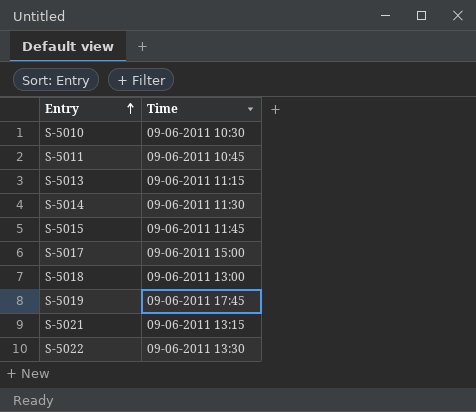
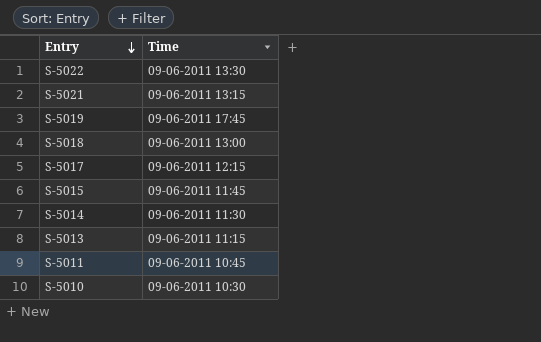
row order: Entry ascending -> Entry descending
S-5017 | Time: 09-06-2011 15:00 -> 09-06-2011 12:15

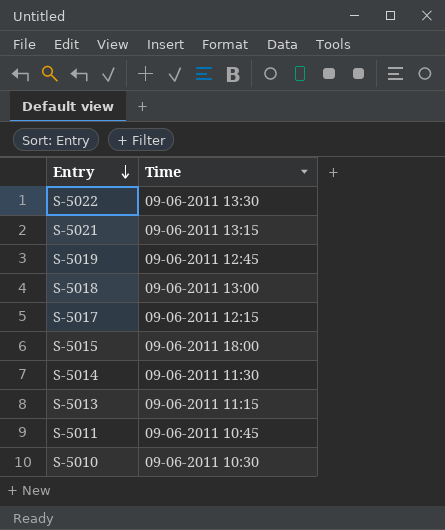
S-5019 | Time: 09-06-2011 17:45 -> 09-06-2011 12:45
S-5015 | Time: 09-06-2011 11:45 -> 09-06-2011 18:00

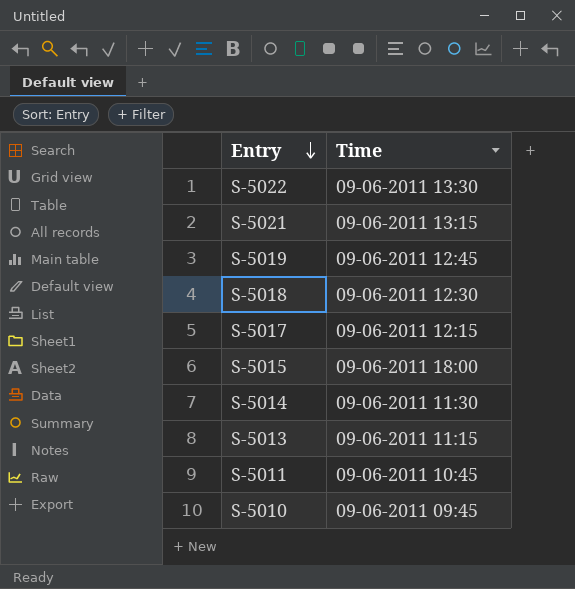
S-5018 | Time: 09-06-2011 13:00 -> 09-06-2011 12:30
S-5010 | Time: 09-06-2011 10:30 -> 09-06-2011 09:45

